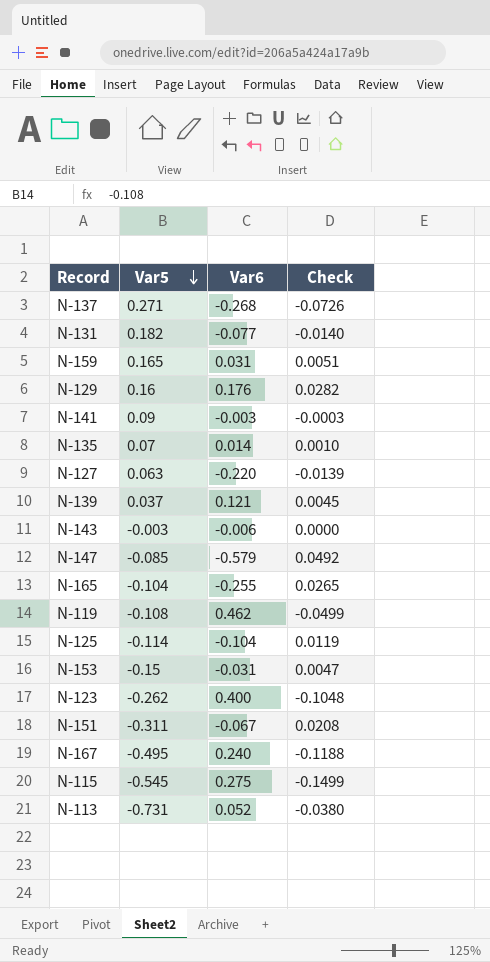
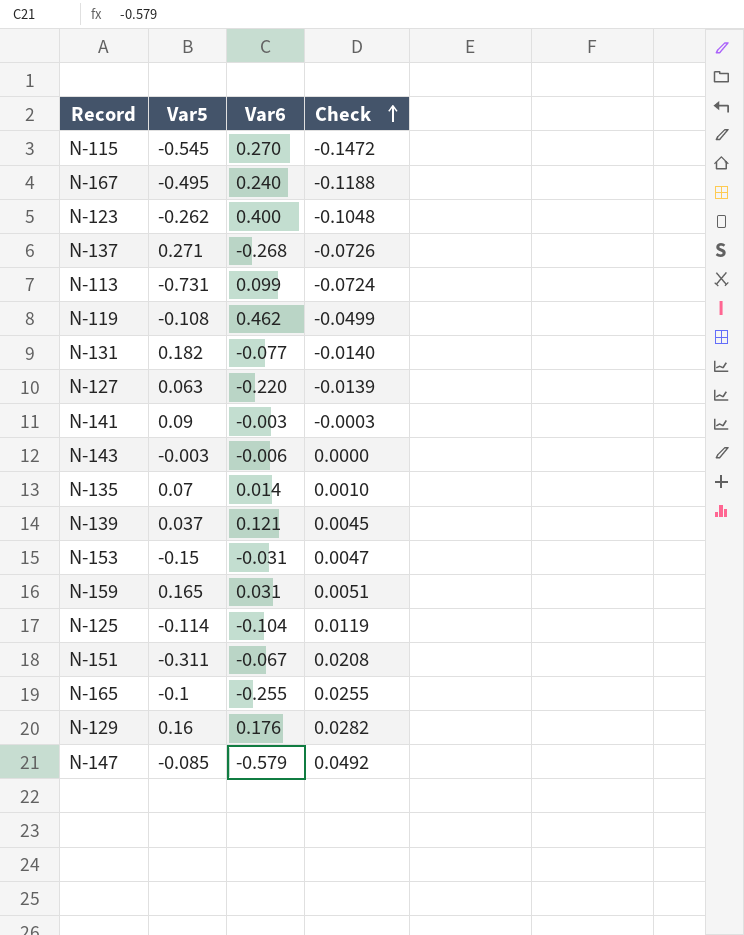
row order: Var5 descending -> Check ascending
N-115 | Var6: 0.275 -> 0.270
N-115 | Check: -0.1499 -> -0.1472
N-113 | Var6: 0.052 -> 0.099
N-113 | Check: -0.0380 -> -0.0724
N-165 | Var5: -0.104 -> -0.1
N-165 | Check: 0.0265 -> 0.0255

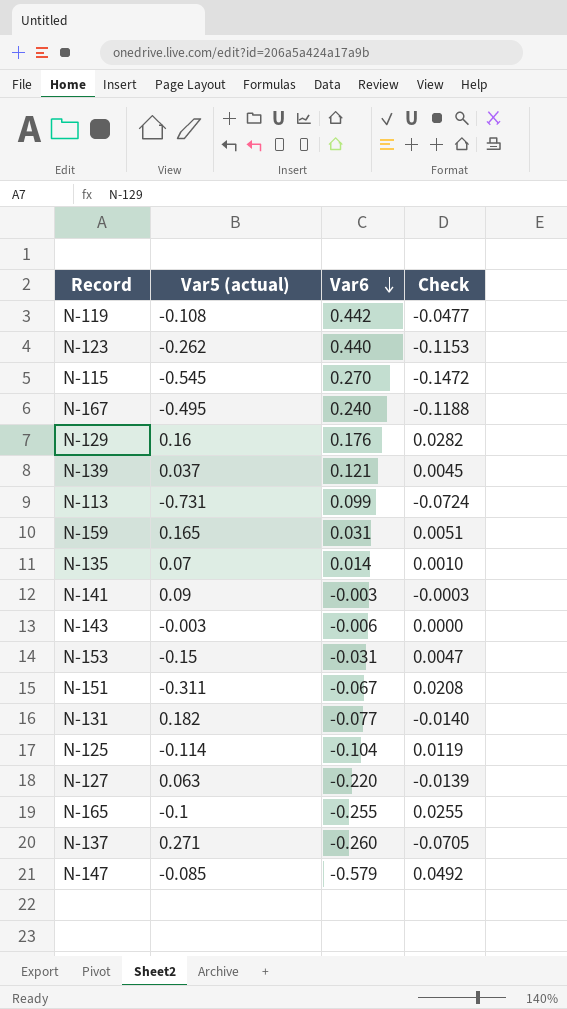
row order: Check ascending -> Var6 descending
column name: Var5 -> Var5 (actual)
N-119 | Var6: 0.462 -> 0.442
N-119 | Check: -0.0499 -> -0.0477
N-123 | Var6: 0.400 -> 0.440
N-123 | Check: -0.1048 -> -0.1153
N-137 | Var6: -0.268 -> -0.260
N-137 | Check: -0.0726 -> -0.0705

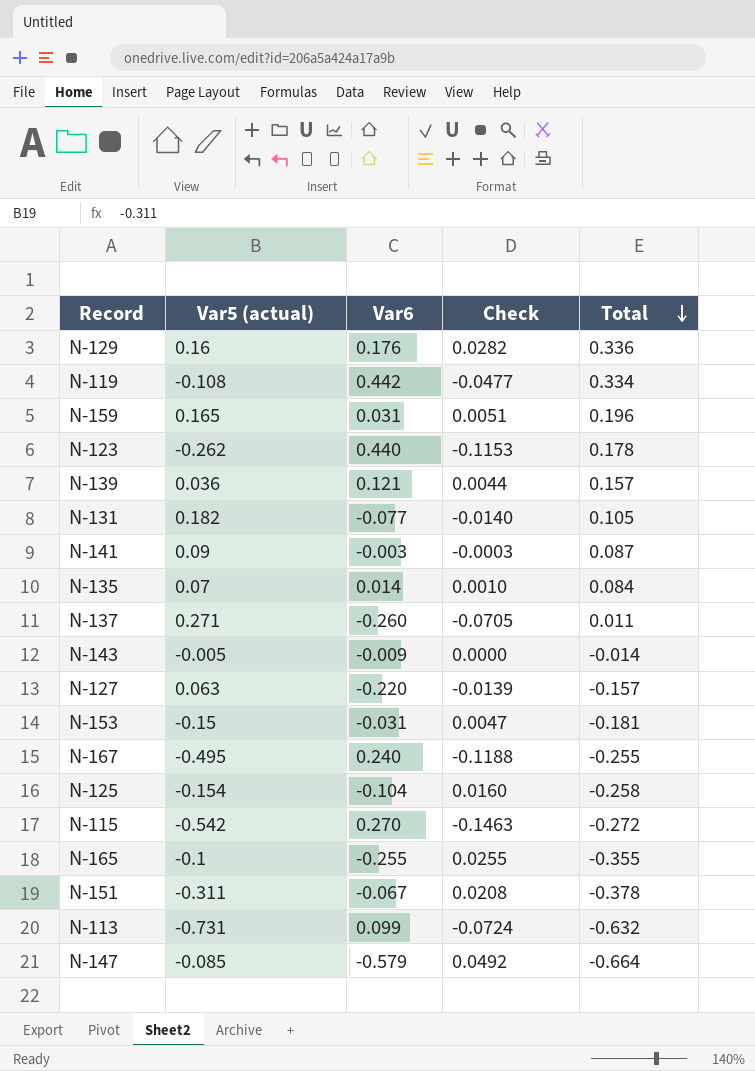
row order: Var6 descending -> Total descending
column Total | formula: none -> [Var5 (actual)] + [Var6]
N-139 | Var5 (actual): 0.037 -> 0.036
N-139 | Check: 0.0045 -> 0.0044
N-143 | Var5 (actual): -0.003 -> -0.005
N-143 | Var6: -0.006 -> -0.009
N-125 | Var5 (actual): -0.114 -> -0.154
N-125 | Check: 0.0119 -> 0.0160
N-115 | Var5 (actual): -0.545 -> -0.542
N-115 | Check: -0.1472 -> -0.1463

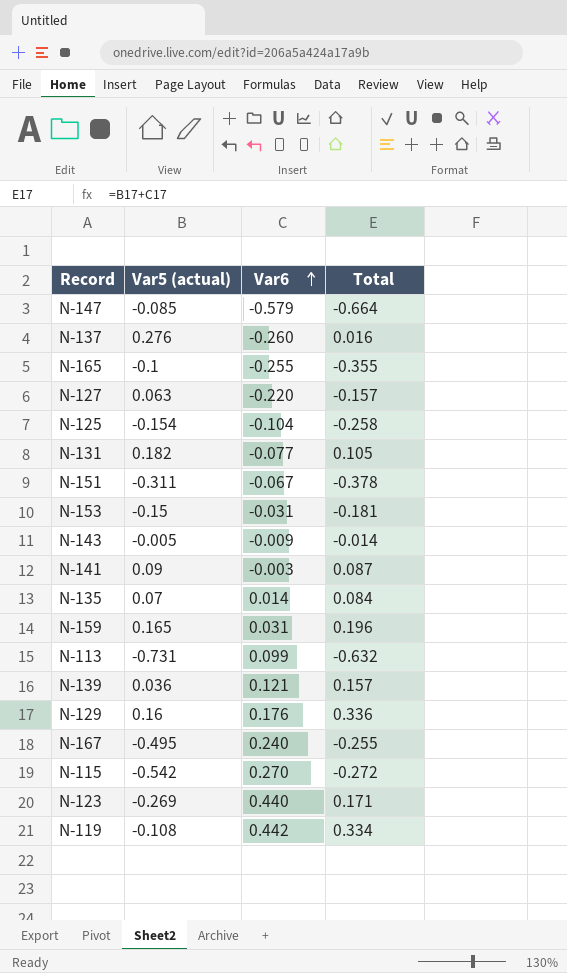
row order: Total descending -> Var6 ascending
column Check | formula: [Var5 (actual)] * [Var6] -> none
N-137 | Var5 (actual): 0.271 -> 0.276
N-137 | Total: 0.011 -> 0.016
N-123 | Var5 (actual): -0.262 -> -0.269
N-123 | Total: 0.178 -> 0.171

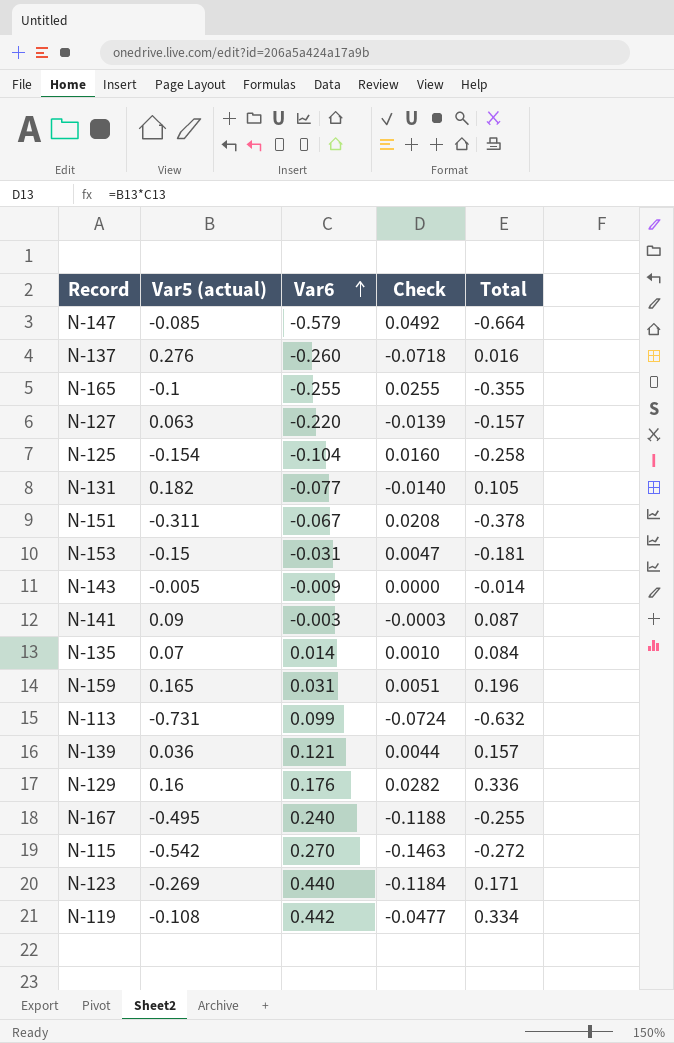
column Check | formula: none -> [Var5 (actual)] * [Var6]

